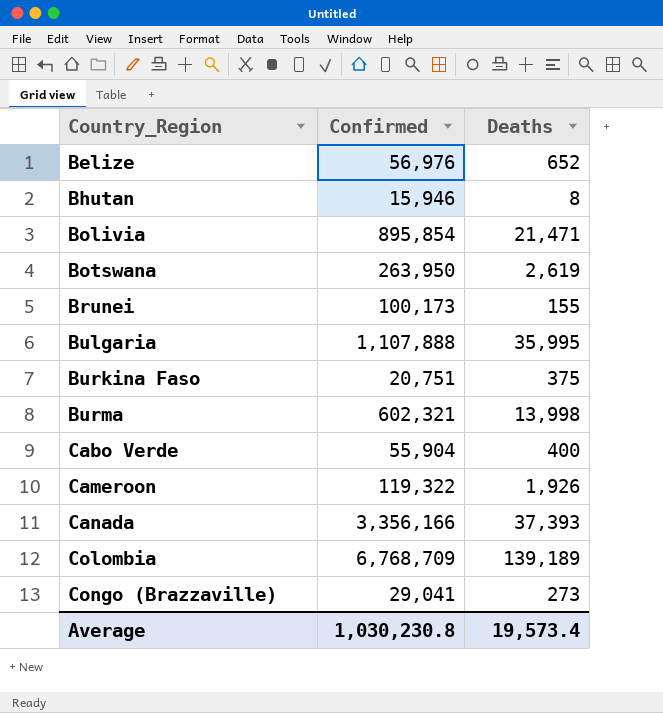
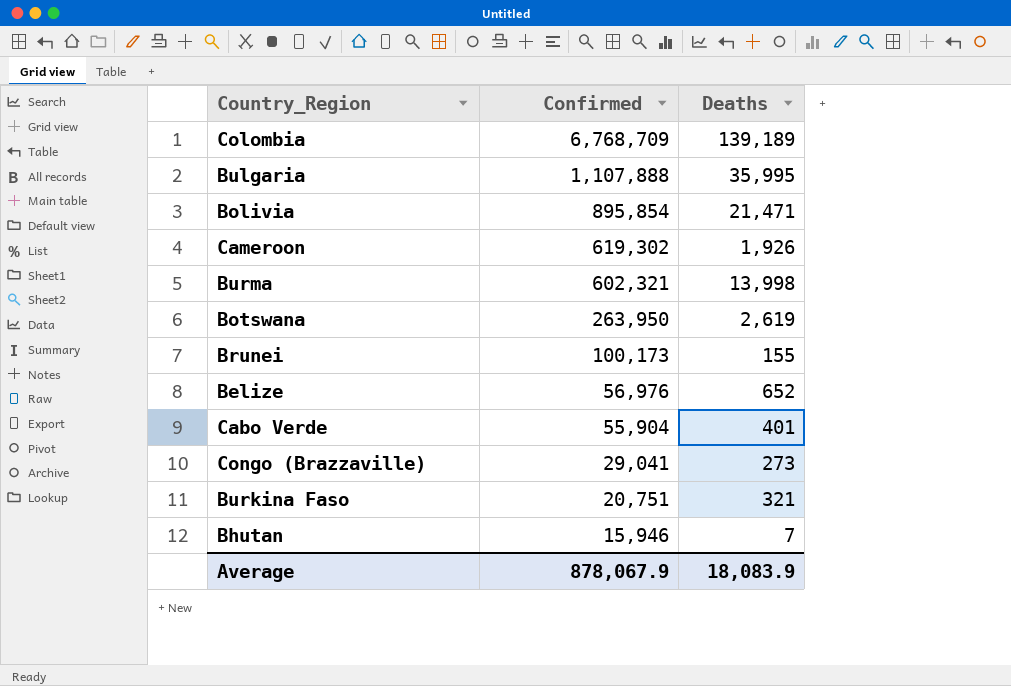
row order: Country_Region ascending -> Confirmed descending
row Canada: 3,356,166 | 37,393 -> none
Cameroon | Confirmed: 119,322 -> 619,302
Cabo Verde | Deaths: 400 -> 401
Burkina Faso | Deaths: 375 -> 321
Bhutan | Deaths: 8 -> 7
Average | Confirmed: 1,030,230.8 -> 878,067.9
Average | Deaths: 19,573.4 -> 18,083.9

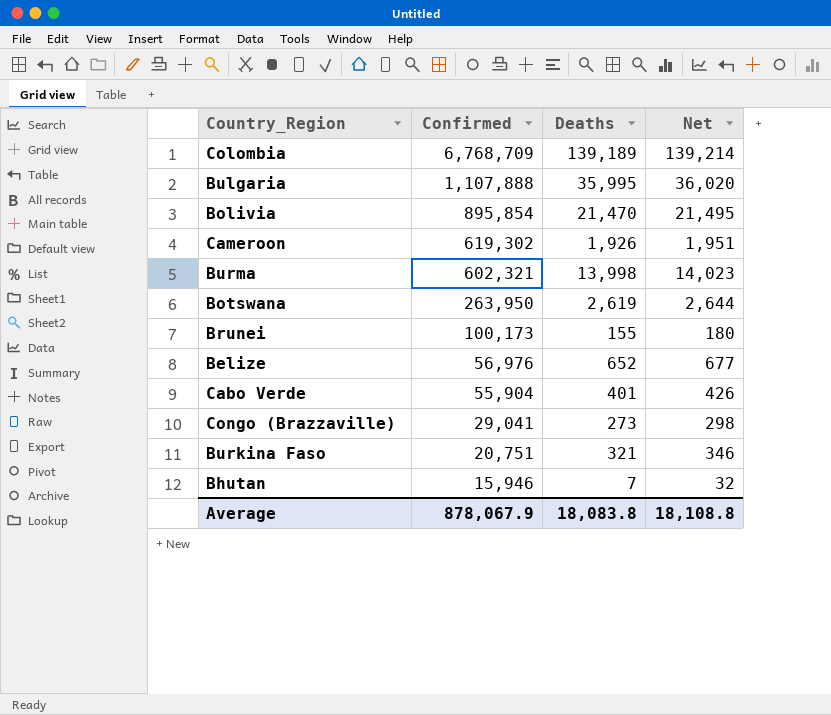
column Net | formula: none -> [Deaths] + 25
Bolivia | Deaths: 21,471 -> 21,470
Average | Deaths: 18,083.9 -> 18,083.8

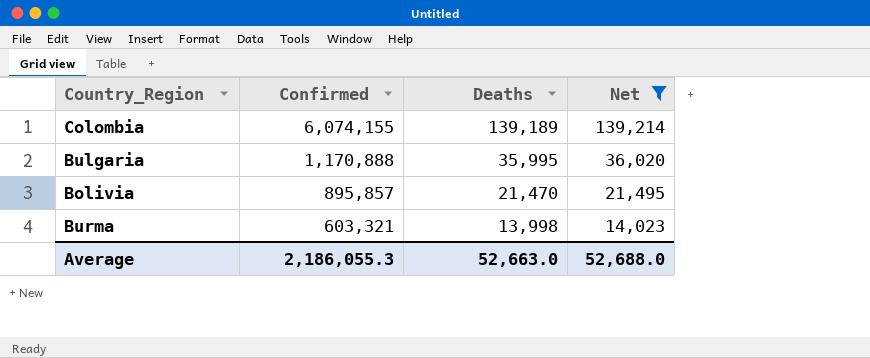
filter: none -> Net >= 14,023
Colombia | Confirmed: 6,768,709 -> 6,074,155
Bulgaria | Confirmed: 1,107,888 -> 1,170,888
Bolivia | Confirmed: 895,854 -> 895,857
Burma | Confirmed: 602,321 -> 603,321
Average | Confirmed: 878,067.9 -> 2,186,055.3
Average | Deaths: 18,083.8 -> 52,663.0
Average | Net: 18,108.8 -> 52,688.0

